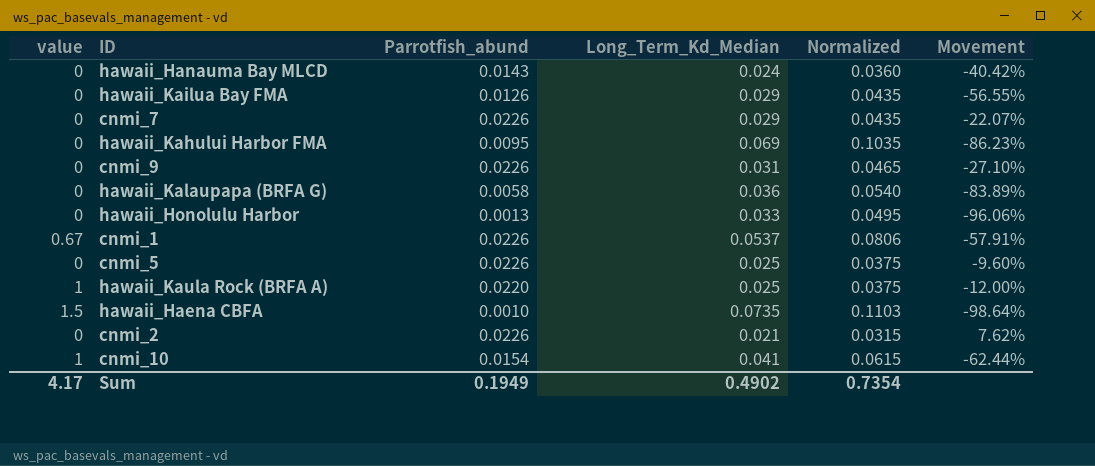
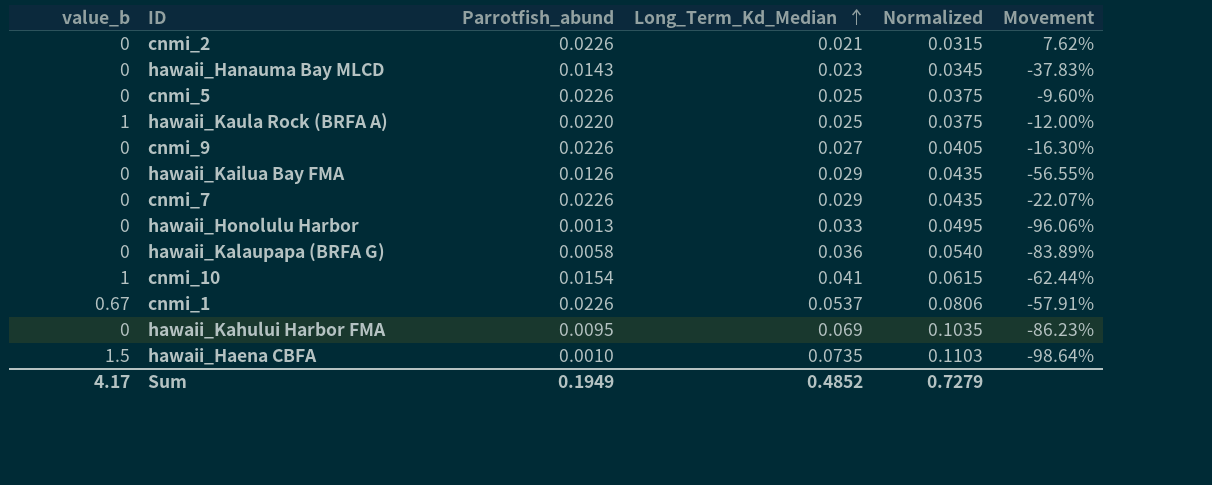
row order: none -> Long_Term_Kd_Median ascending
column name: value -> value_b
hawaii_Hanauma Bay MLCD | Long_Term_Kd_Median: 0.024 -> 0.023
hawaii_Hanauma Bay MLCD | Normalized: 0.0360 -> 0.0345
hawaii_Hanauma Bay MLCD | Movement: -40.42% -> -37.83%
cnmi_9 | Long_Term_Kd_Median: 0.031 -> 0.027
cnmi_9 | Normalized: 0.0465 -> 0.0405
cnmi_9 | Movement: -27.10% -> -16.30%
Sum | Long_Term_Kd_Median: 0.4902 -> 0.4852
Sum | Normalized: 0.7354 -> 0.7279

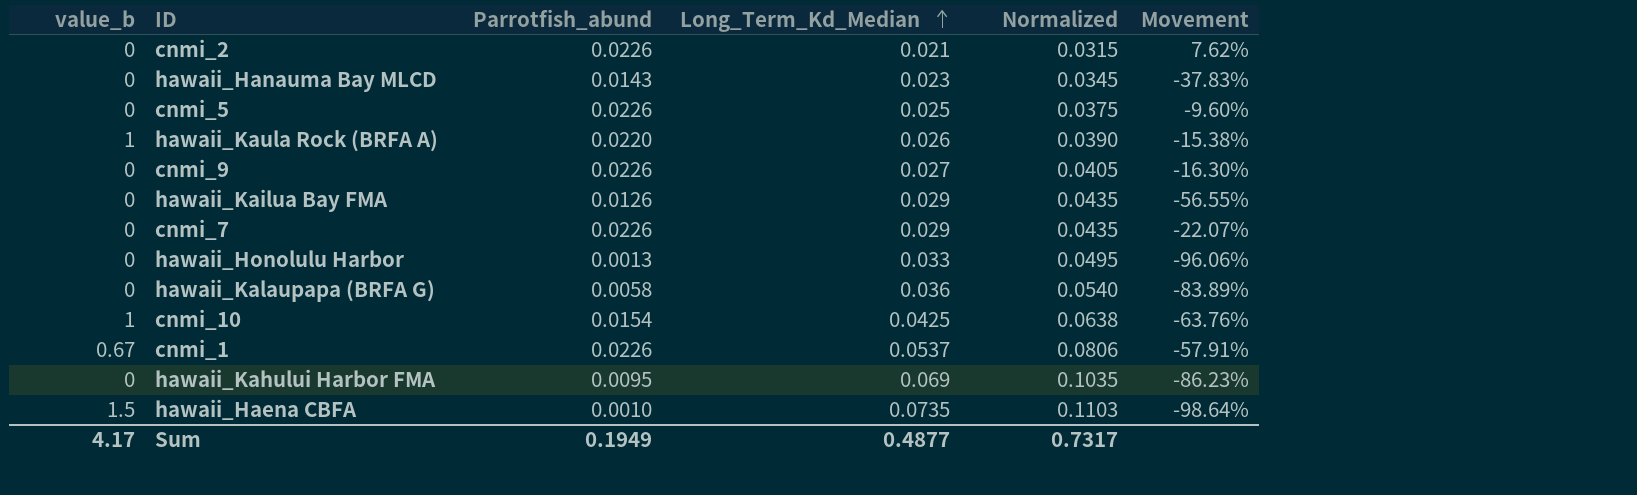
hawaii_Kaula Rock (BRFA A) | Long_Term_Kd_Median: 0.025 -> 0.026
hawaii_Kaula Rock (BRFA A) | Normalized: 0.0375 -> 0.0390
hawaii_Kaula Rock (BRFA A) | Movement: -12.00% -> -15.38%
cnmi_10 | Long_Term_Kd_Median: 0.041 -> 0.0425
cnmi_10 | Normalized: 0.0615 -> 0.0638
cnmi_10 | Movement: -62.44% -> -63.76%
Sum | Long_Term_Kd_Median: 0.4852 -> 0.4877
Sum | Normalized: 0.7279 -> 0.7317

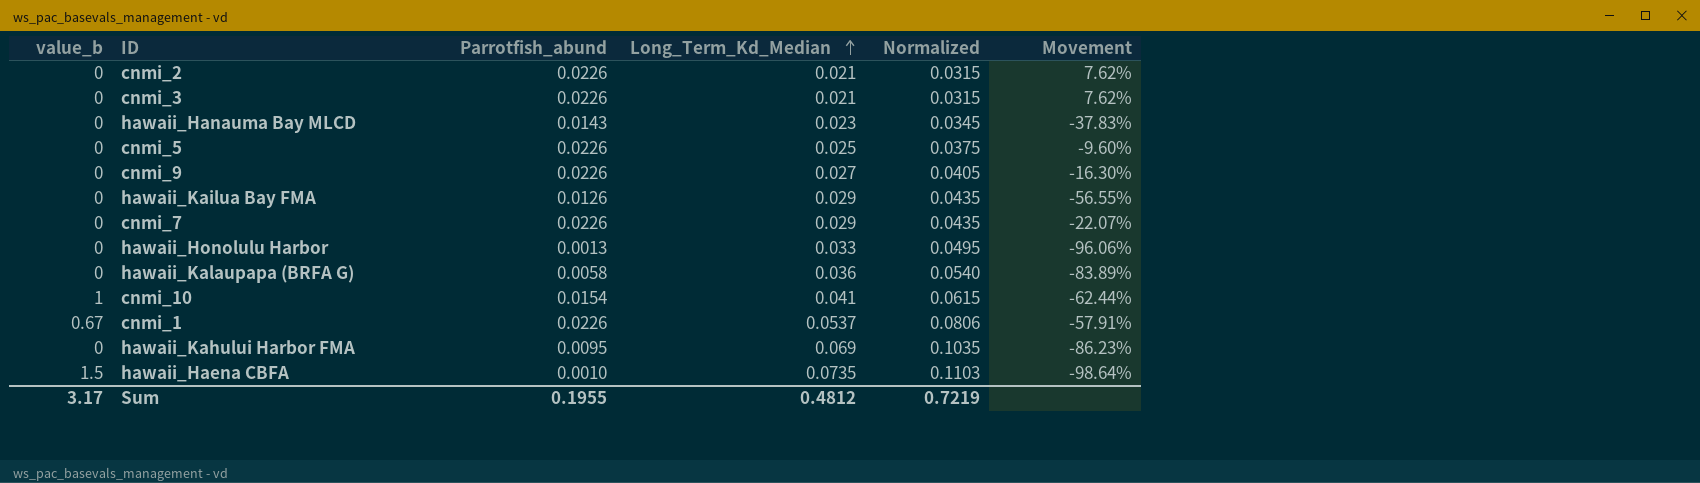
row hawaii_Kaula Rock (BRFA A): 1 | 0.0220 | 0.026 | 0.0390 | -15.38% -> none
row cnmi_3: none -> 0 | 0.0226 | 0.021 | 0.0315 | 7.62%
cnmi_10 | Long_Term_Kd_Median: 0.0425 -> 0.041
cnmi_10 | Normalized: 0.0638 -> 0.0615
cnmi_10 | Movement: -63.76% -> -62.44%
Sum | value_b: 4.17 -> 3.17
Sum | Parrotfish_abund: 0.1949 -> 0.1955
Sum | Long_Term_Kd_Median: 0.4877 -> 0.4812
Sum | Normalized: 0.7317 -> 0.7219

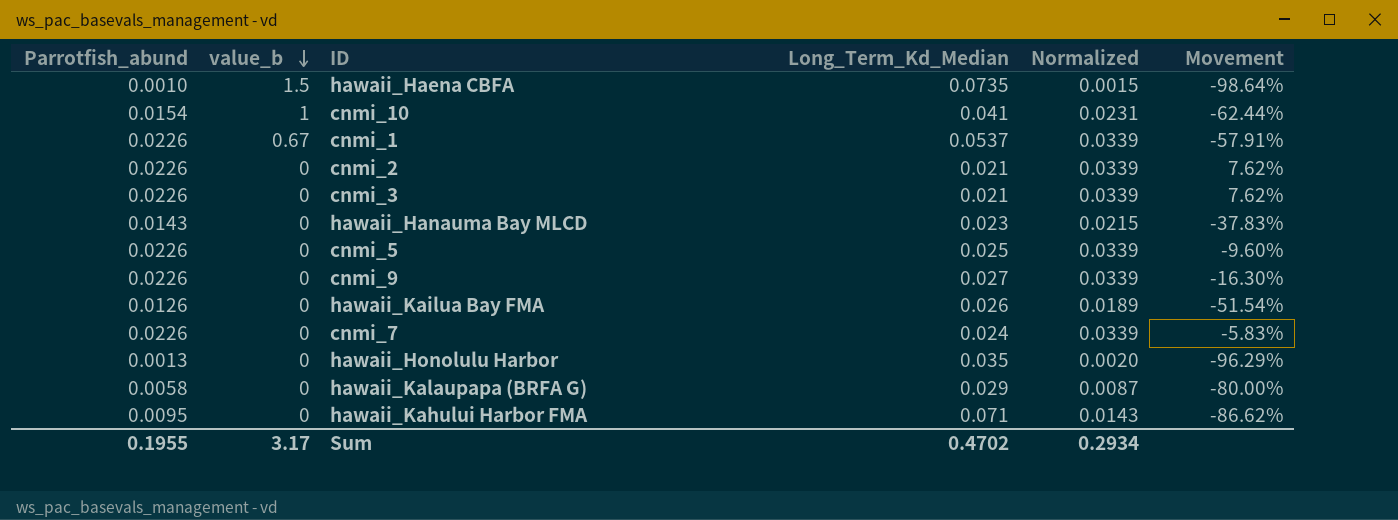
row order: Long_Term_Kd_Median ascending -> value_b descending
column Parrotfish_abund | position: 3 -> 1
column Normalized | formula: [Long_Term_Kd_Median] * 1.5 -> [Parrotfish_abund] * 1.5
hawaii_Kailua Bay FMA | Long_Term_Kd_Median: 0.029 -> 0.026
hawaii_Kailua Bay FMA | Movement: -56.55% -> -51.54%
cnmi_7 | Long_Term_Kd_Median: 0.029 -> 0.024
cnmi_7 | Movement: -22.07% -> -5.83%
hawaii_Honolulu Harbor | Long_Term_Kd_Median: 0.033 -> 0.035
hawaii_Honolulu Harbor | Movement: -96.06% -> -96.29%
hawaii_Kalaupapa (BRFA G) | Long_Term_Kd_Median: 0.036 -> 0.029
hawaii_Kalaupapa (BRFA G) | Movement: -83.89% -> -80.00%
hawaii_Kahului Harbor FMA | Long_Term_Kd_Median: 0.069 -> 0.071
hawaii_Kahului Harbor FMA | Movement: -86.23% -> -86.62%
Sum | Long_Term_Kd_Median: 0.4812 -> 0.4702
Sum | Normalized: 0.7219 -> 0.2934

